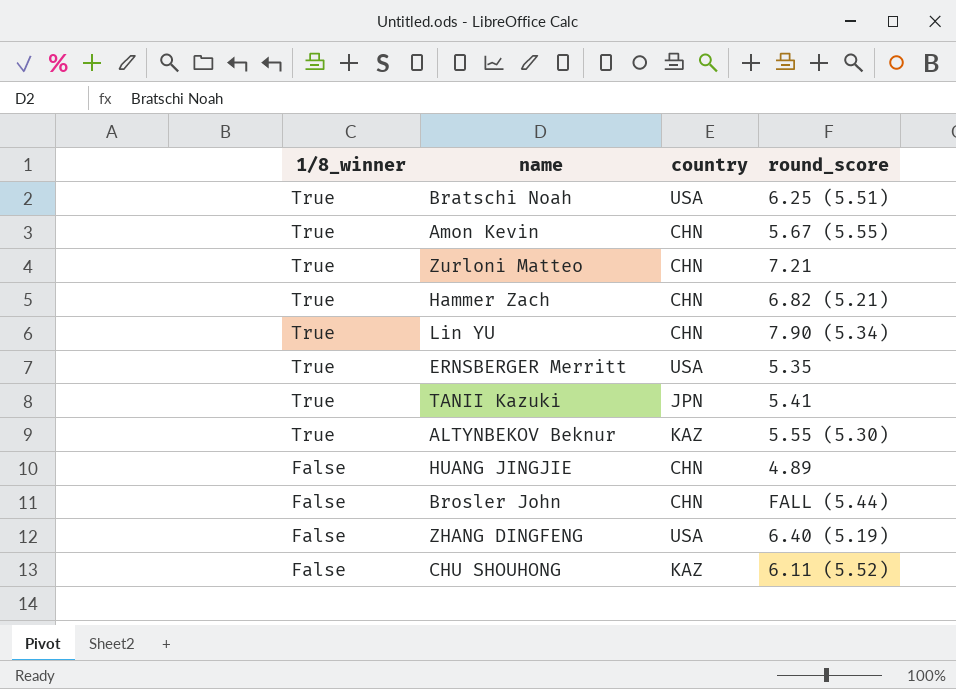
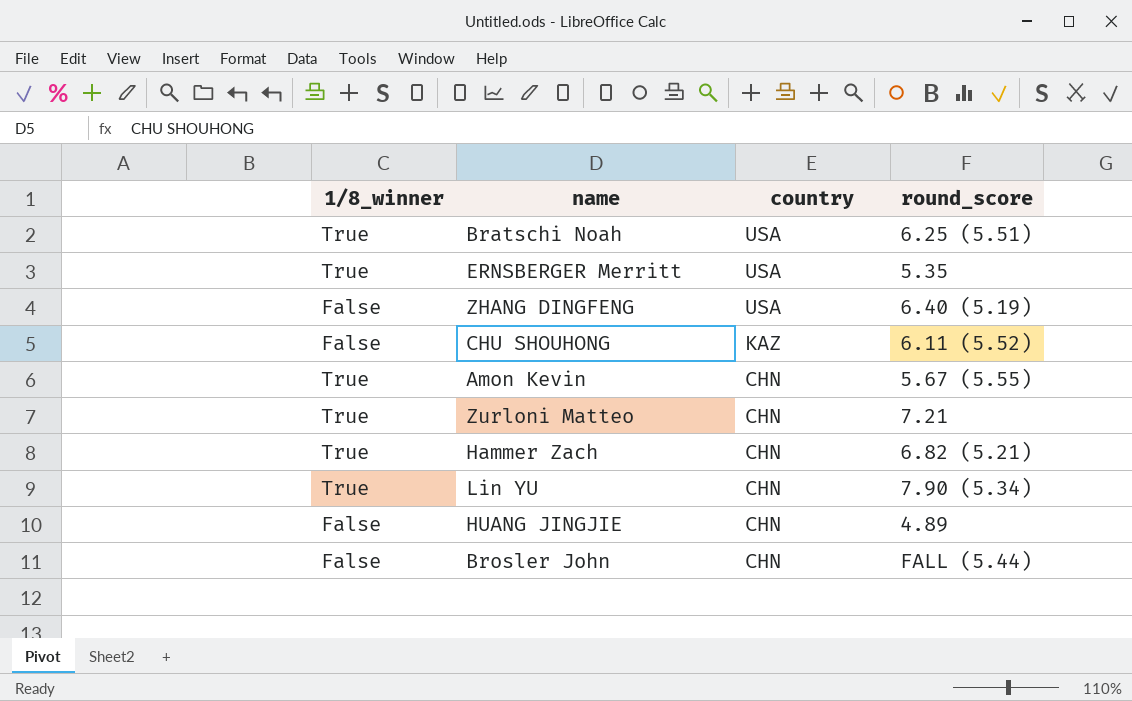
row order: 1/8_winner descending -> country descending
row TANII Kazuki: True | JPN | 5.41 -> none
row ALTYNBEKOV Beknur: True | KAZ | 5.55 (5.30) -> none

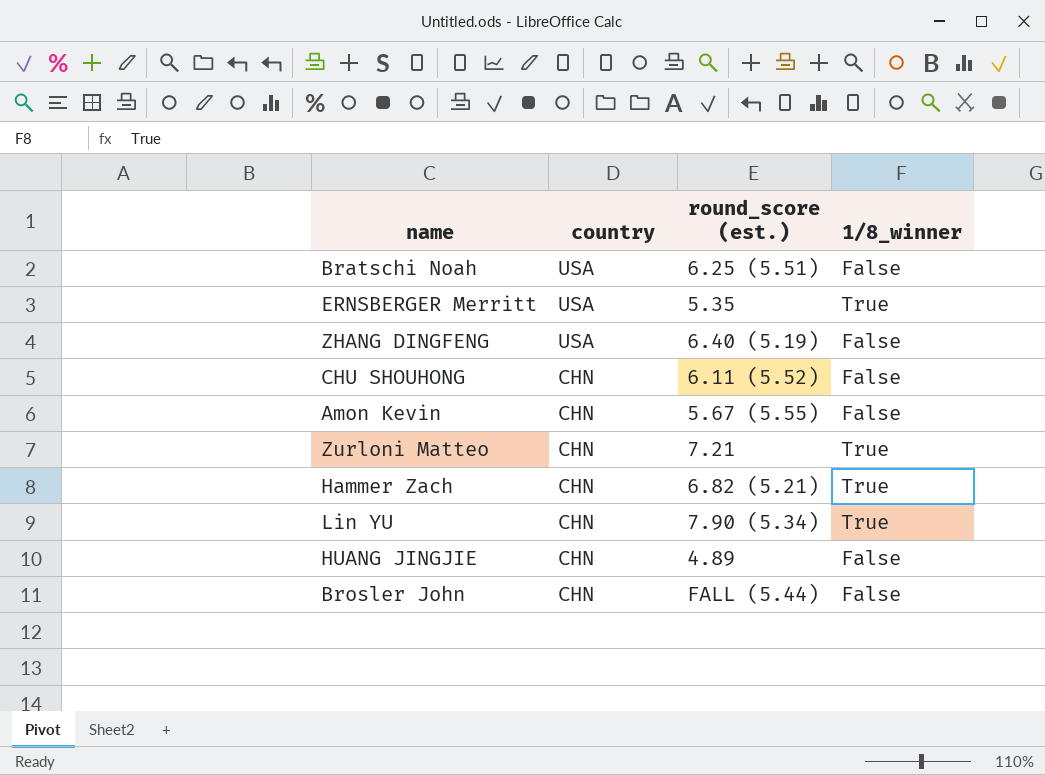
column name: round_score -> round_score (est.)
column 1/8_winner | position: 1 -> 4
Bratschi Noah | 1/8_winner: True -> False
CHU SHOUHONG | country: KAZ -> CHN
Amon Kevin | 1/8_winner: True -> False

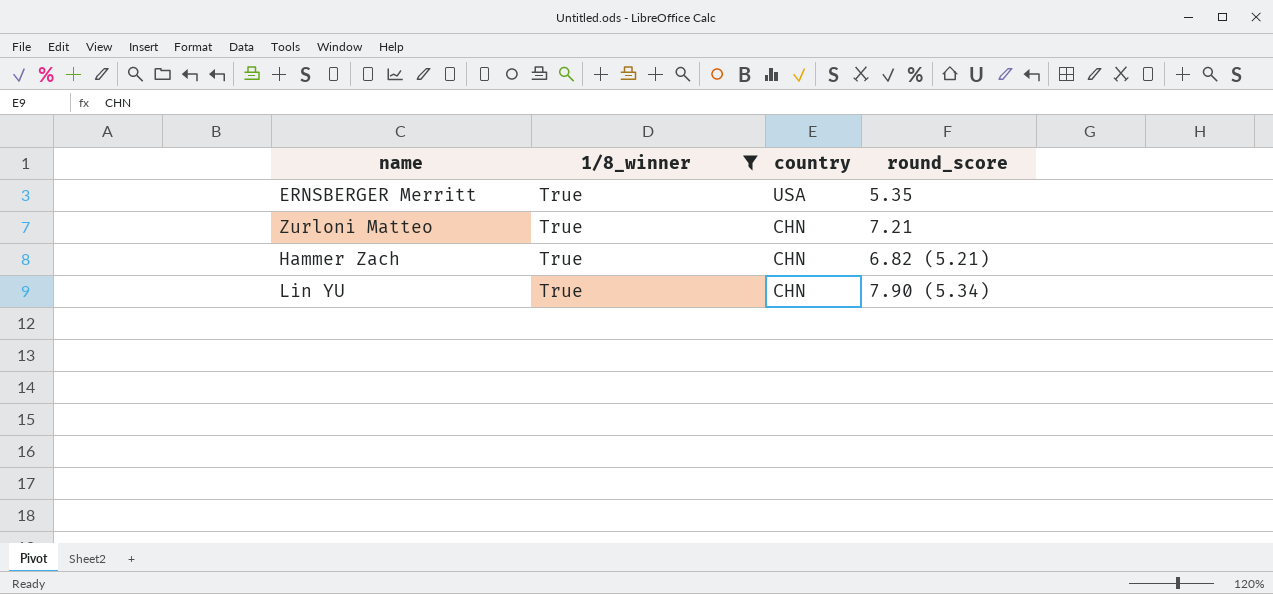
filter: none -> 1/8_winner = True
column 1/8_winner | position: 4 -> 2
column name: round_score (est.) -> round_score

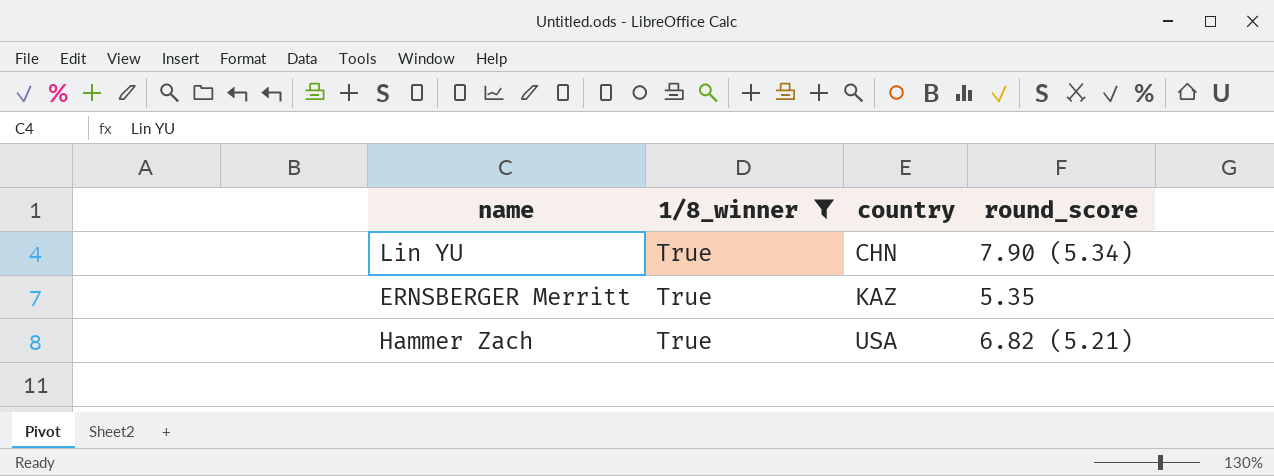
row order: country descending -> country ascending
row Zurloni Matteo: True | CHN | 7.21 -> none
ERNSBERGER Merritt | country: USA -> KAZ
Hammer Zach | country: CHN -> USA

